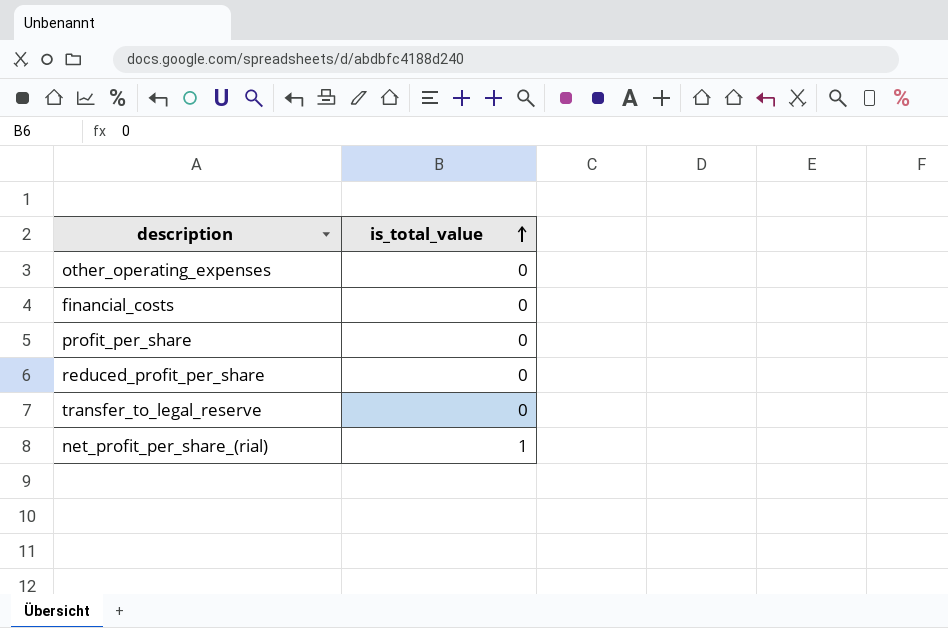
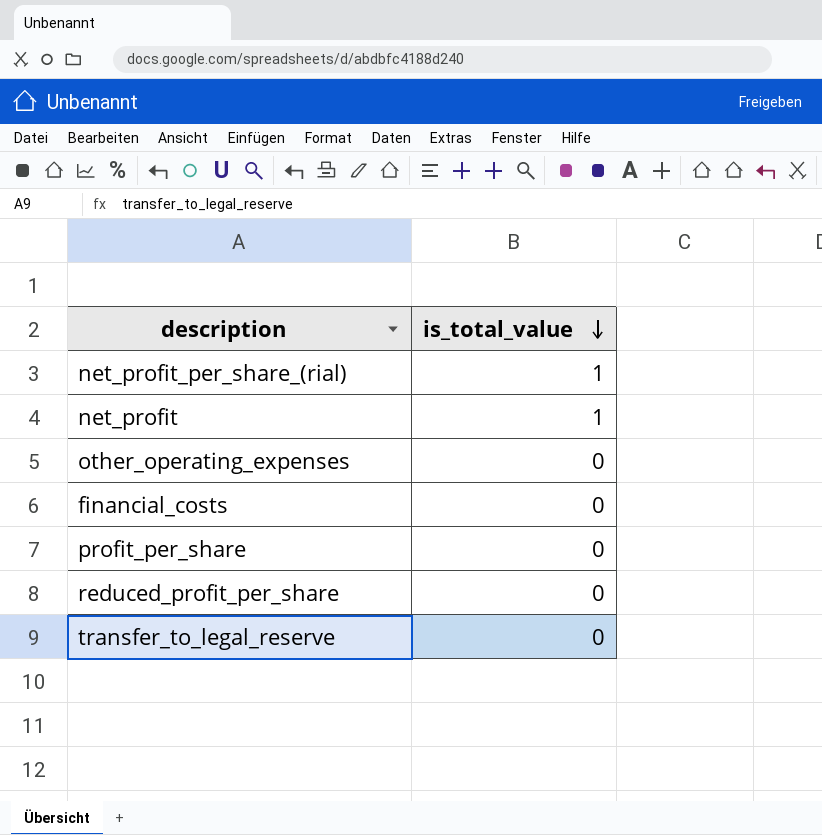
row order: is_total_value ascending -> is_total_value descending
row net_profit: none -> 1

